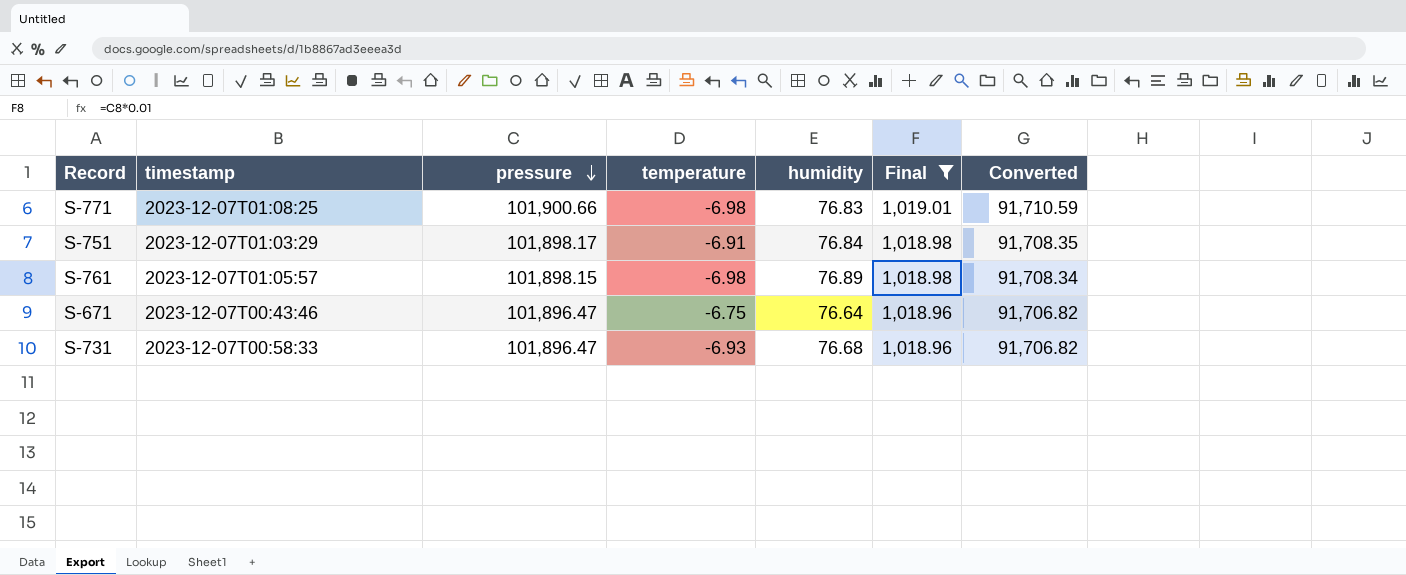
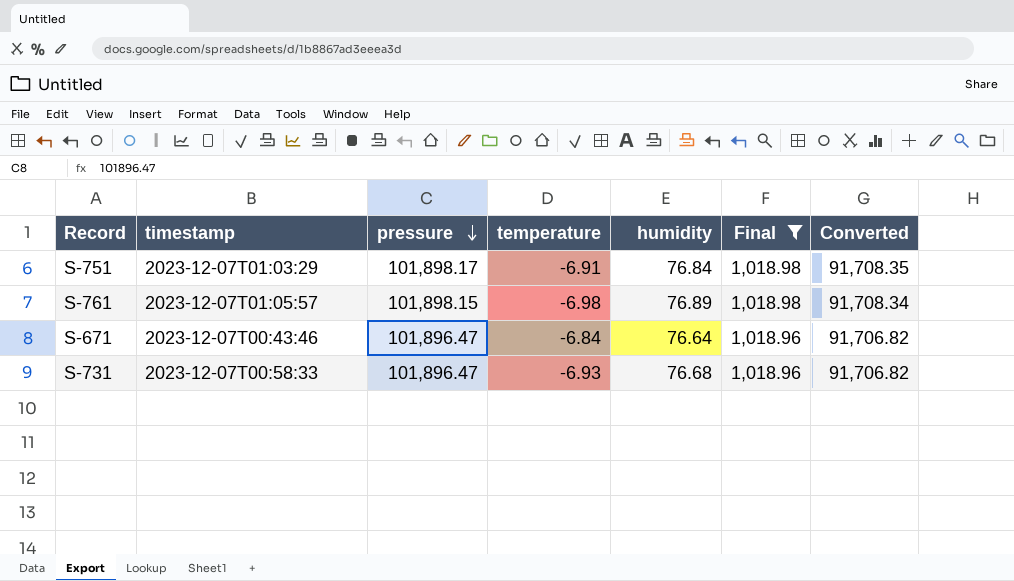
row S-771: 2023-12-07T01:08:25 | 101,900.66 | -6.98 | 76.83 | 1,019.01 | 91,710.59 -> none
S-671 | temperature: -6.75 -> -6.84

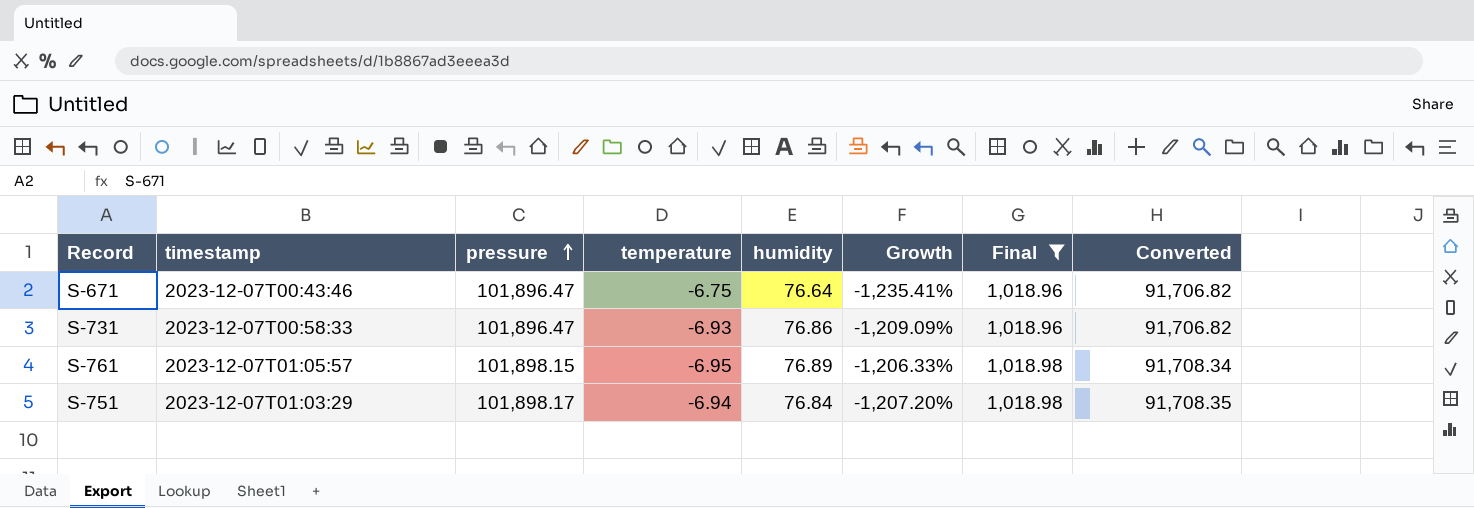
row order: pressure descending -> pressure ascending
column Growth | formula: none -> ([humidity] - [temperature]) / [temperature]
S-671 | temperature: -6.84 -> -6.75
S-731 | humidity: 76.68 -> 76.86
S-761 | temperature: -6.98 -> -6.95
S-751 | temperature: -6.91 -> -6.94

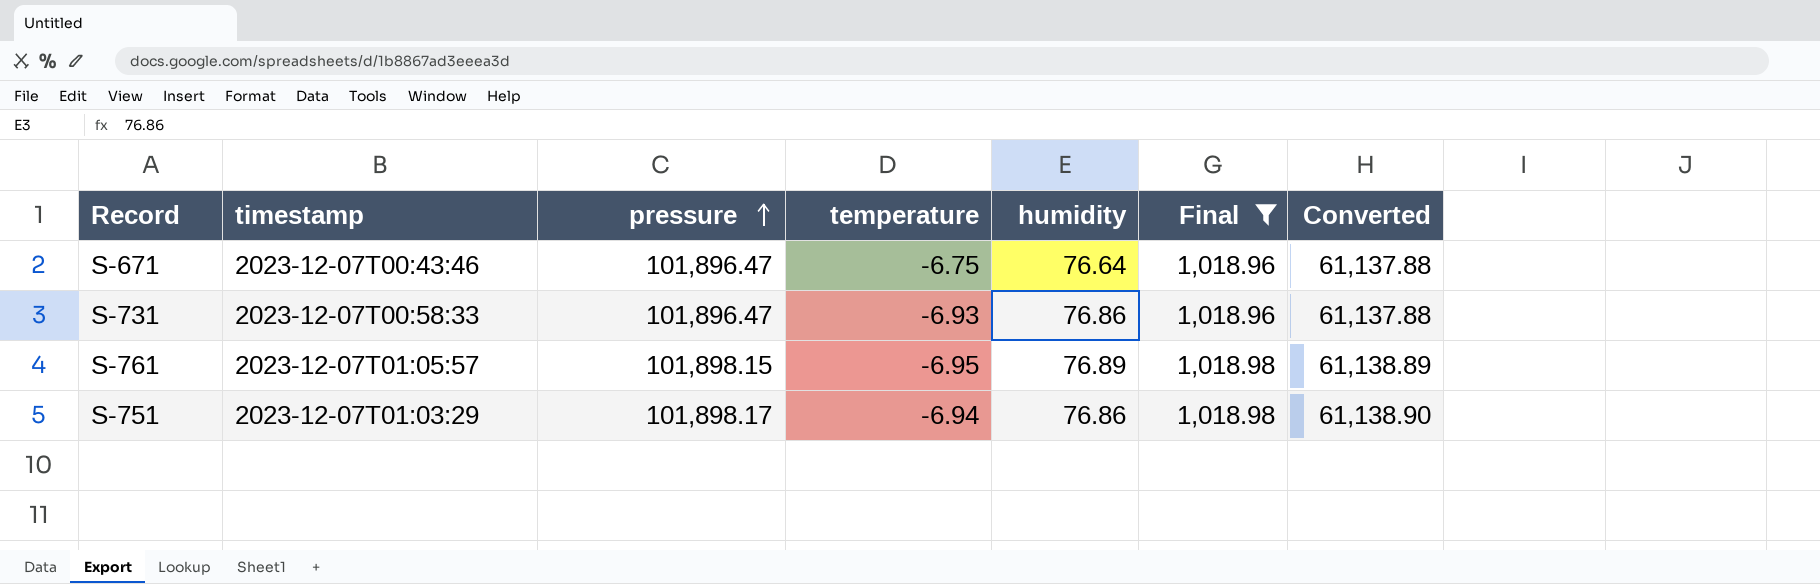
column Growth | formula: ([humidity] - [temperature]) / [temperature] -> none
column Converted | formula: [pressure] * 0.9 -> [pressure] * 0.6
S-751 | humidity: 76.84 -> 76.86

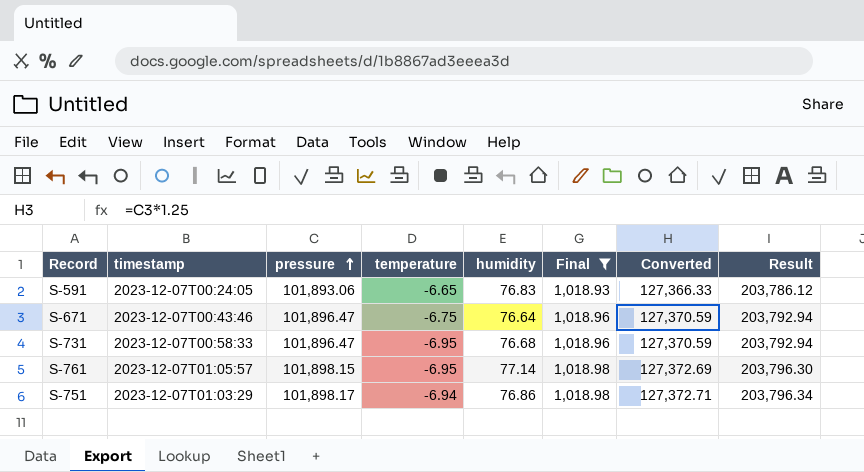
column Converted | formula: [pressure] * 0.6 -> [pressure] * 1.25
column Result | formula: none -> [pressure] * 2
row S-591: none -> 2023-12-07T00:24:05 | 101,893.06 | -6.65 | 76.83 | 1,018.93 | 127,366.33 | 203,786.12
S-731 | temperature: -6.93 -> -6.95
S-731 | humidity: 76.86 -> 76.68
S-761 | humidity: 76.89 -> 77.14

